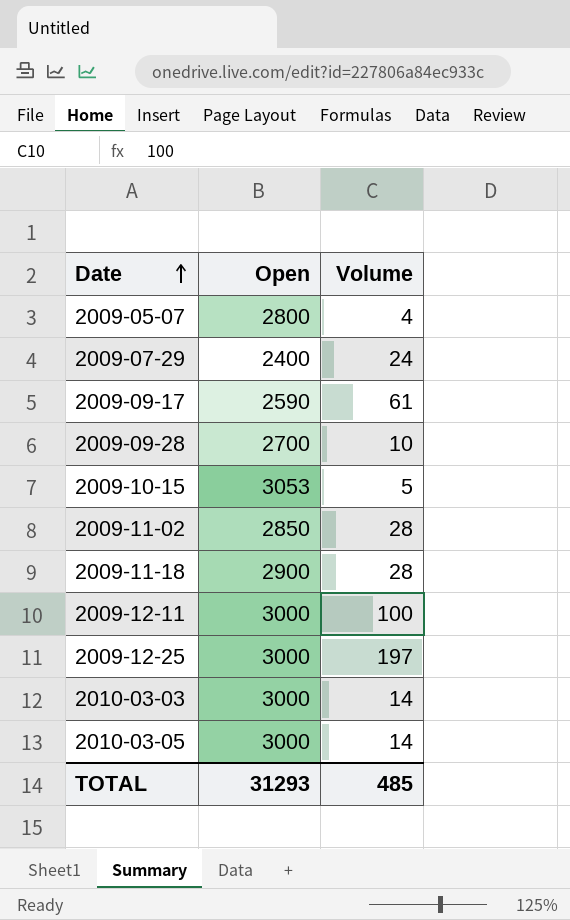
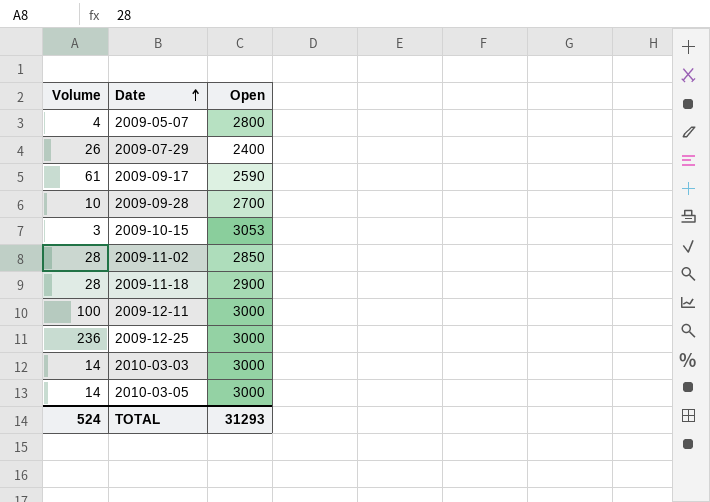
column Volume | position: 3 -> 1
2009-07-29 | Volume: 24 -> 26
2009-10-15 | Volume: 5 -> 3
2009-12-25 | Volume: 197 -> 236
TOTAL | Volume: 485 -> 524

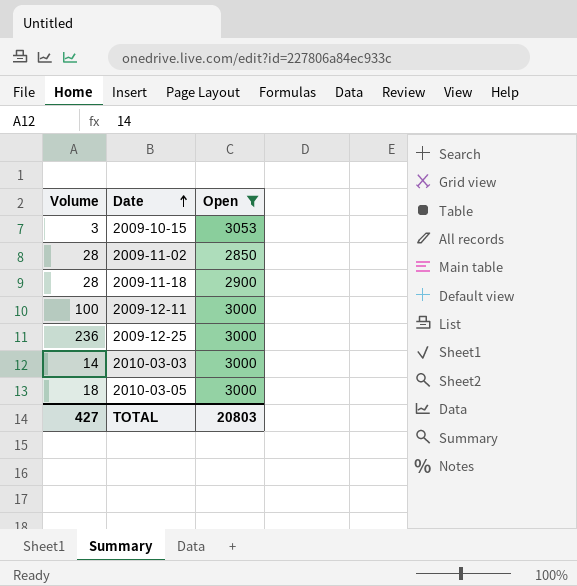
filter: none -> Open >= 2850
2010-03-05 | Volume: 14 -> 18
TOTAL | Volume: 524 -> 427
TOTAL | Open: 31293 -> 20803

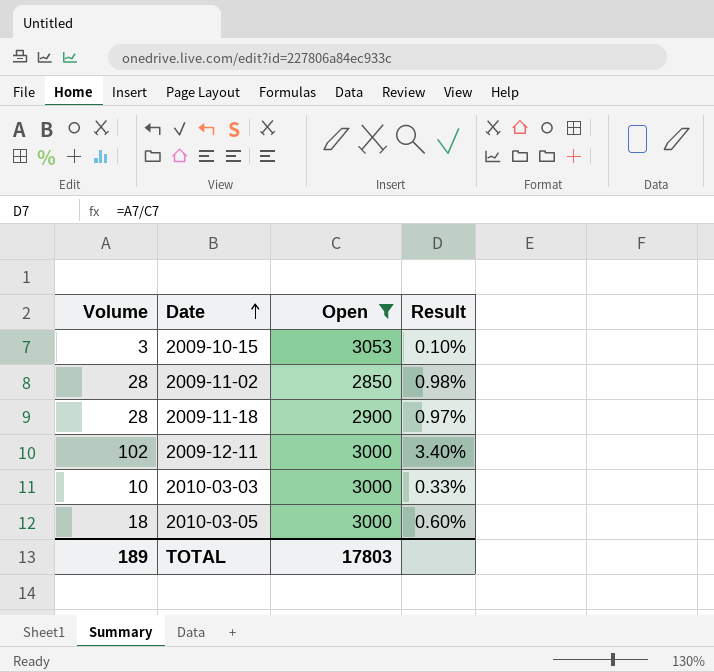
column Result | formula: none -> [Volume] / [Open]
row 2009-12-25: 236 | 3000 -> none
2009-12-11 | Volume: 100 -> 102
2010-03-03 | Volume: 14 -> 10
TOTAL | Volume: 427 -> 189
TOTAL | Open: 20803 -> 17803

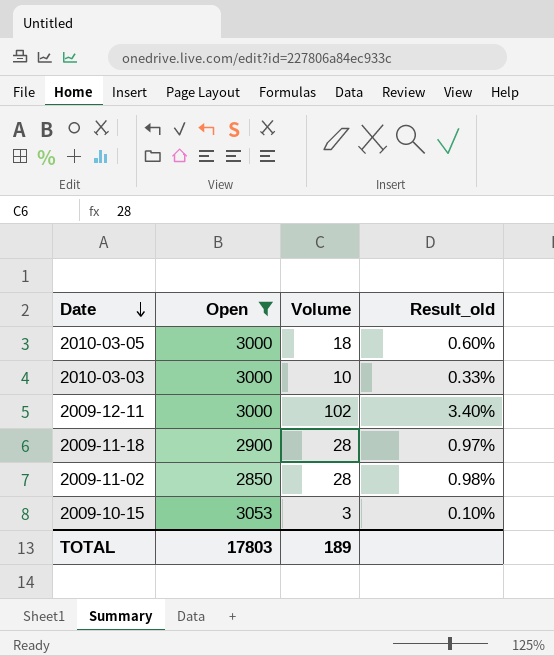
row order: Date ascending -> Date descending
column Volume | position: 1 -> 3
column name: Result -> Result_old

